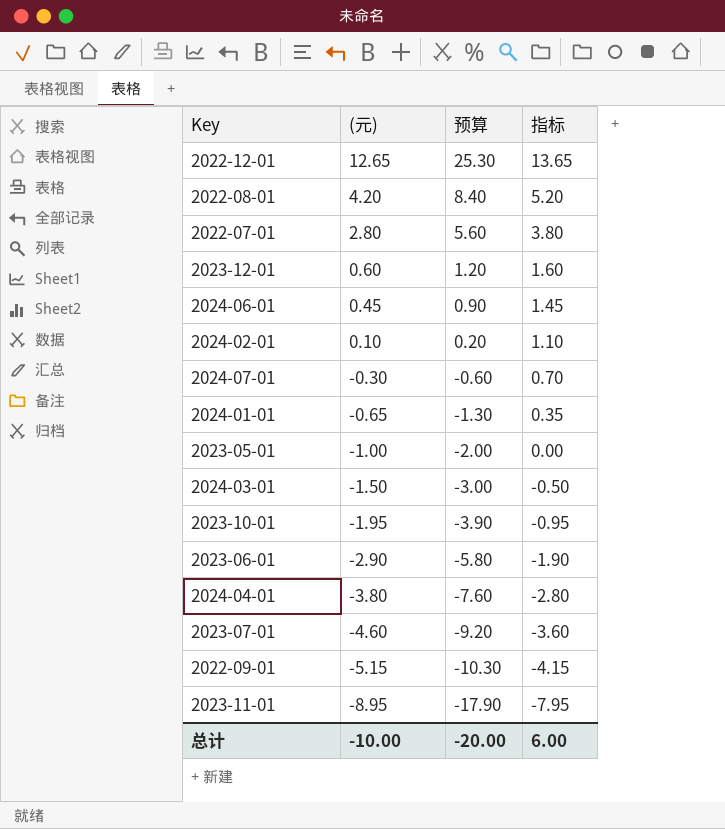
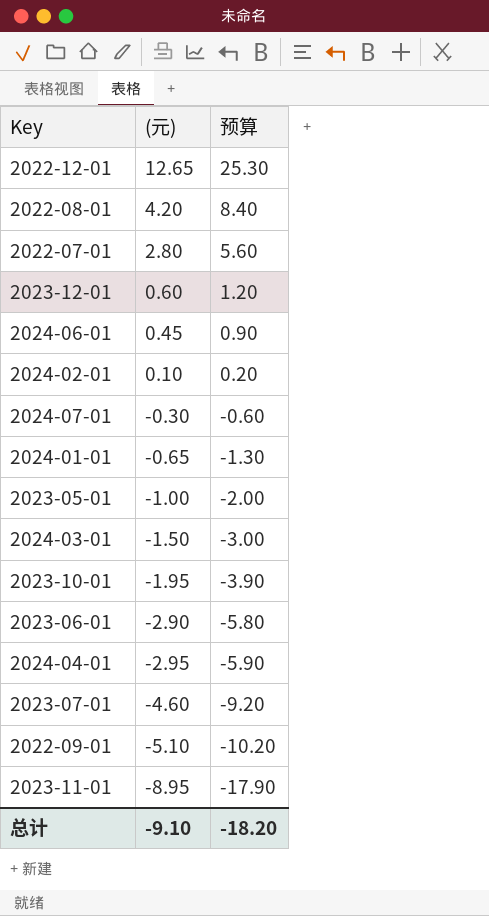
column 指标 | formula: [(元)] + 1 -> none
2024-04-01 | (元): -3.80 -> -2.95
2024-04-01 | 预算: -7.60 -> -5.90
2022-09-01 | (元): -5.15 -> -5.10
2022-09-01 | 预算: -10.30 -> -10.20
总计 | (元): -10.00 -> -9.10
总计 | 预算: -20.00 -> -18.20

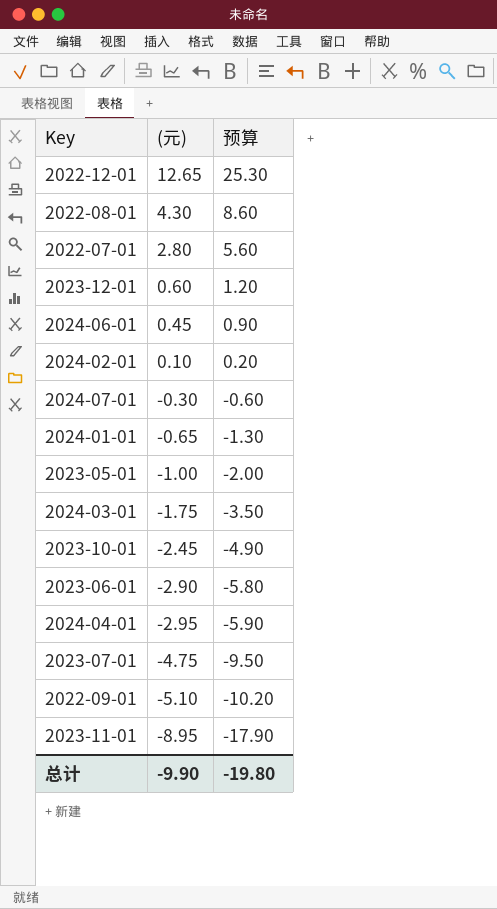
2022-08-01 | (元): 4.20 -> 4.30
2022-08-01 | 预算: 8.40 -> 8.60
2024-03-01 | (元): -1.50 -> -1.75
2024-03-01 | 预算: -3.00 -> -3.50
2023-10-01 | (元): -1.95 -> -2.45
2023-10-01 | 预算: -3.90 -> -4.90
2023-07-01 | (元): -4.60 -> -4.75
2023-07-01 | 预算: -9.20 -> -9.50
总计 | (元): -9.10 -> -9.90
总计 | 预算: -18.20 -> -19.80

